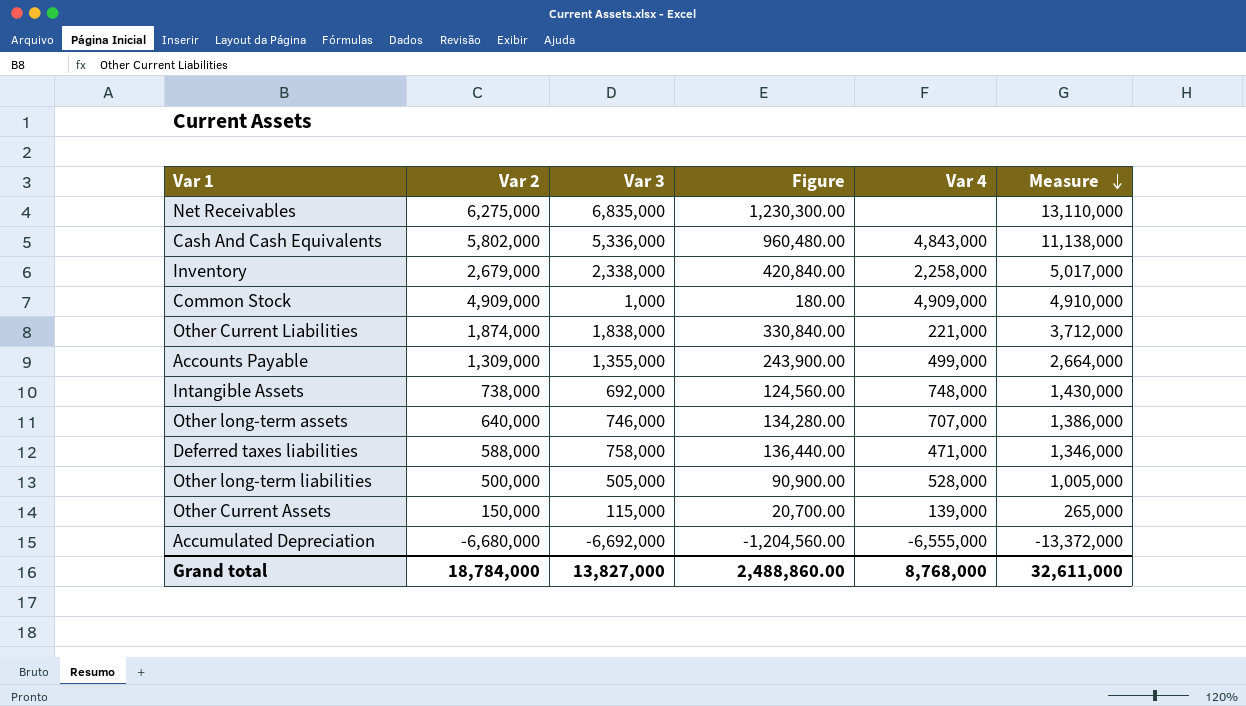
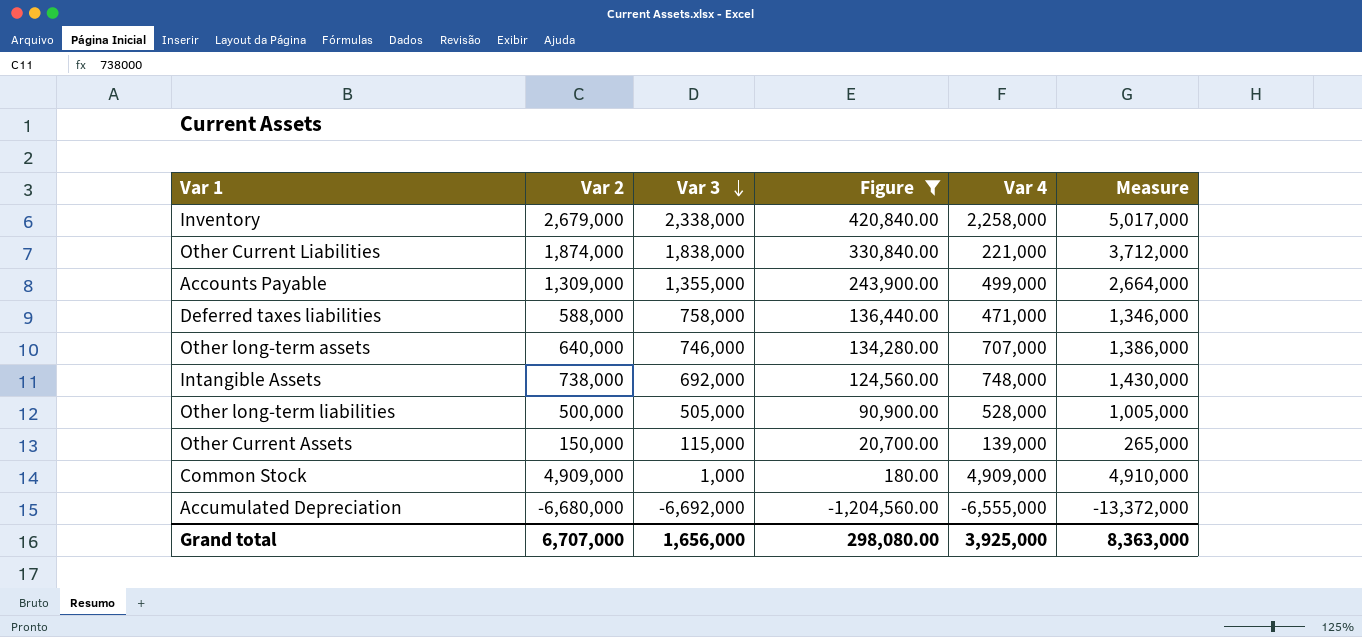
filter: none -> Figure <= 420,840.00
row order: Measure descending -> Var 3 descending
Grand total | Var 2: 18,784,000 -> 6,707,000
Grand total | Var 3: 13,827,000 -> 1,656,000
Grand total | Figure: 2,488,860.00 -> 298,080.00
Grand total | Var 4: 8,768,000 -> 3,925,000
Grand total | Measure: 32,611,000 -> 8,363,000

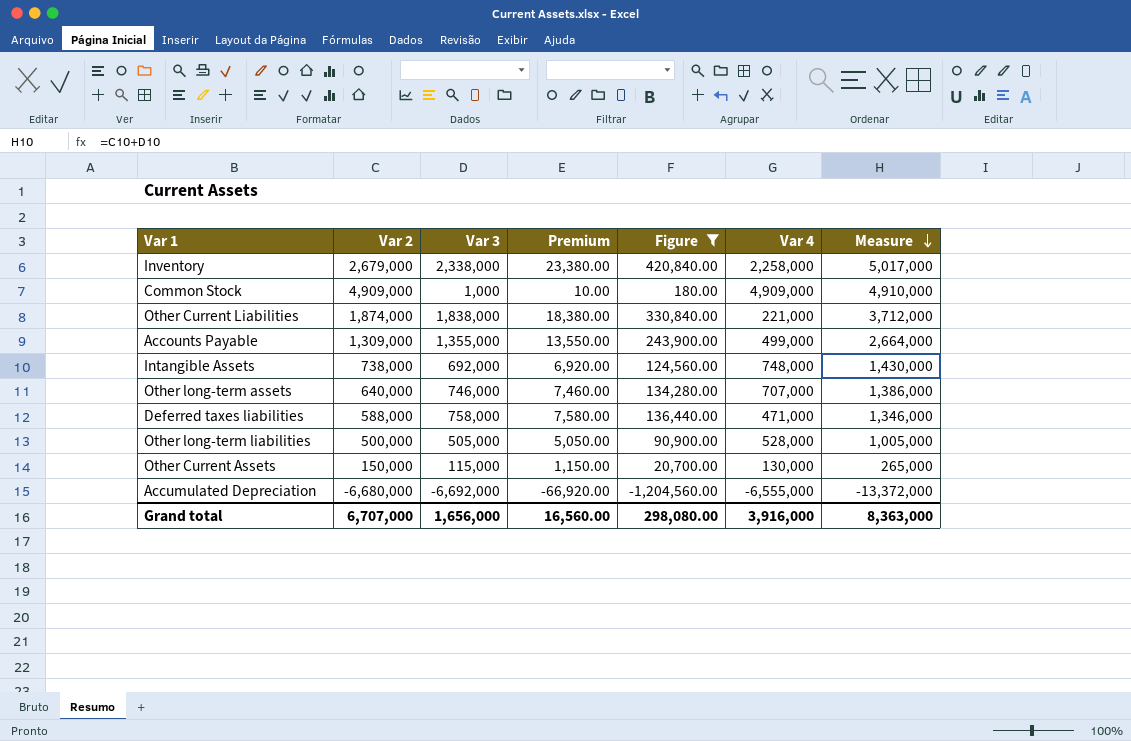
row order: Var 3 descending -> Measure descending
column Premium | formula: none -> [Var 3] * 0.01
Other Current Assets | Var 4: 139,000 -> 130,000
Grand total | Var 4: 3,925,000 -> 3,916,000

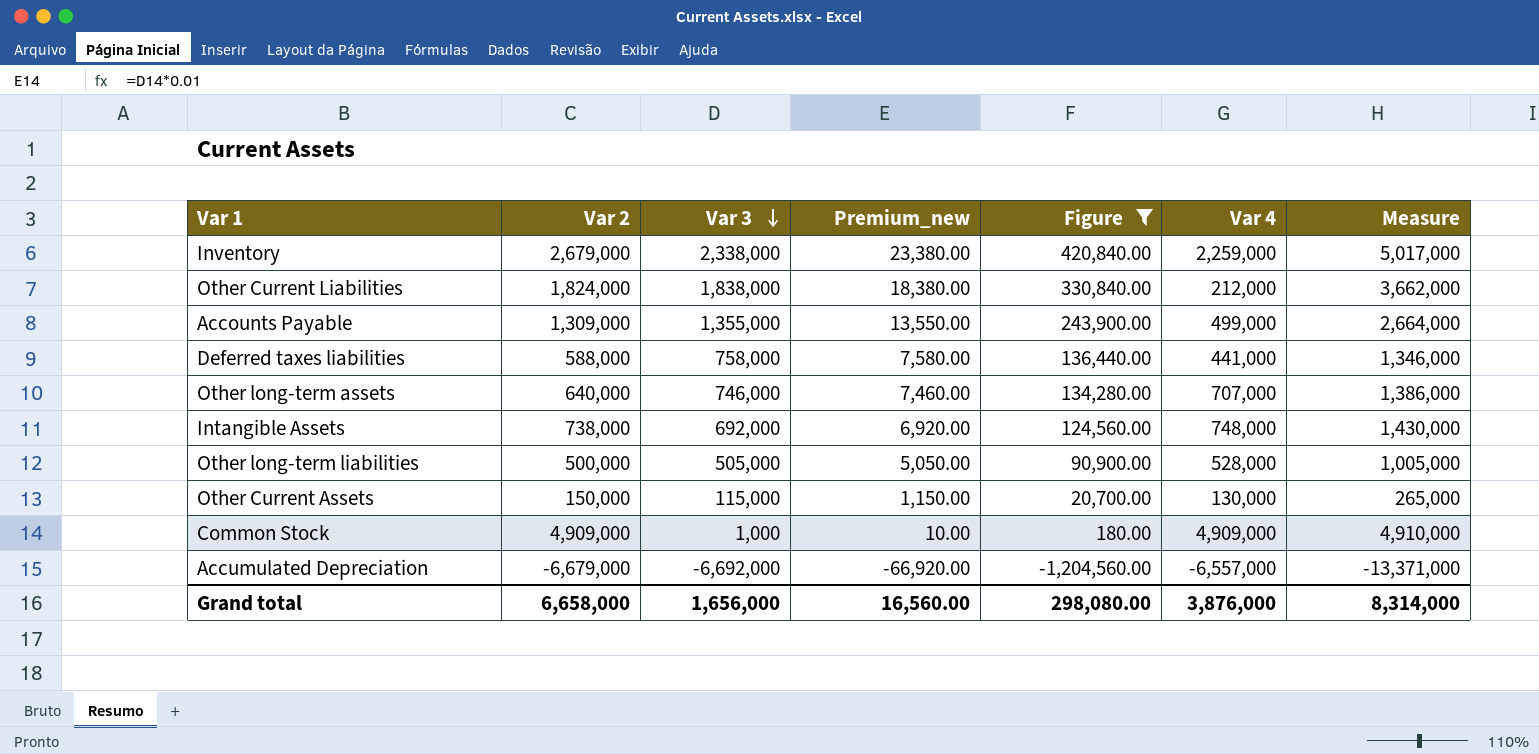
row order: Measure descending -> Var 3 descending
column name: Premium -> Premium_new
Inventory | Var 4: 2,258,000 -> 2,259,000
Other Current Liabilities | Var 2: 1,874,000 -> 1,824,000
Other Current Liabilities | Var 4: 221,000 -> 212,000
Other Current Liabilities | Measure: 3,712,000 -> 3,662,000
Deferred taxes liabilities | Var 4: 471,000 -> 441,000
Accumulated Depreciation | Var 2: -6,680,000 -> -6,679,000
Accumulated Depreciation | Var 4: -6,555,000 -> -6,557,000
Accumulated Depreciation | Measure: -13,372,000 -> -13,371,000
Grand total | Var 2: 6,707,000 -> 6,658,000
Grand total | Var 4: 3,916,000 -> 3,876,000
Grand total | Measure: 8,363,000 -> 8,314,000

